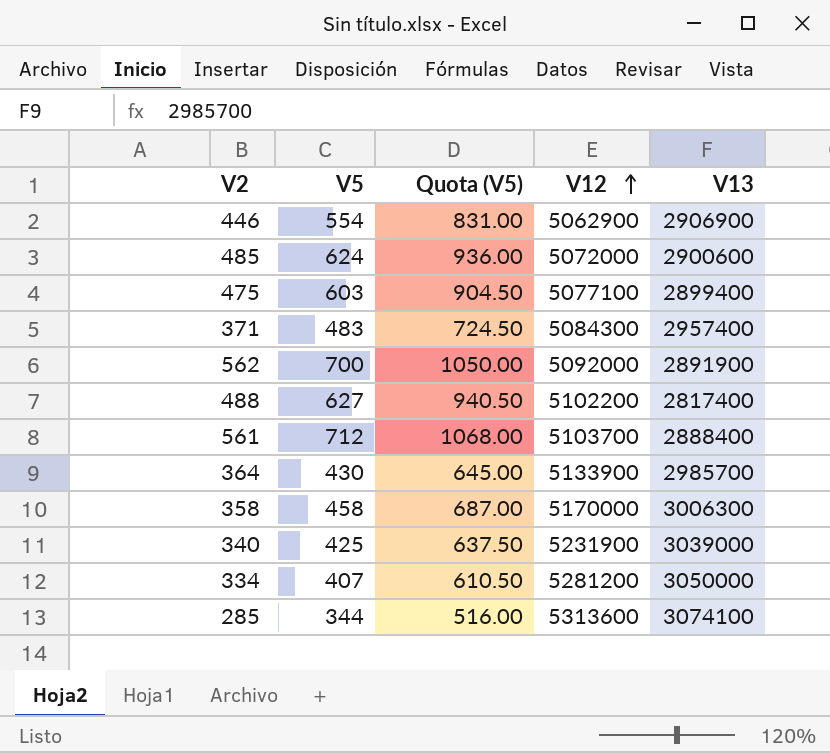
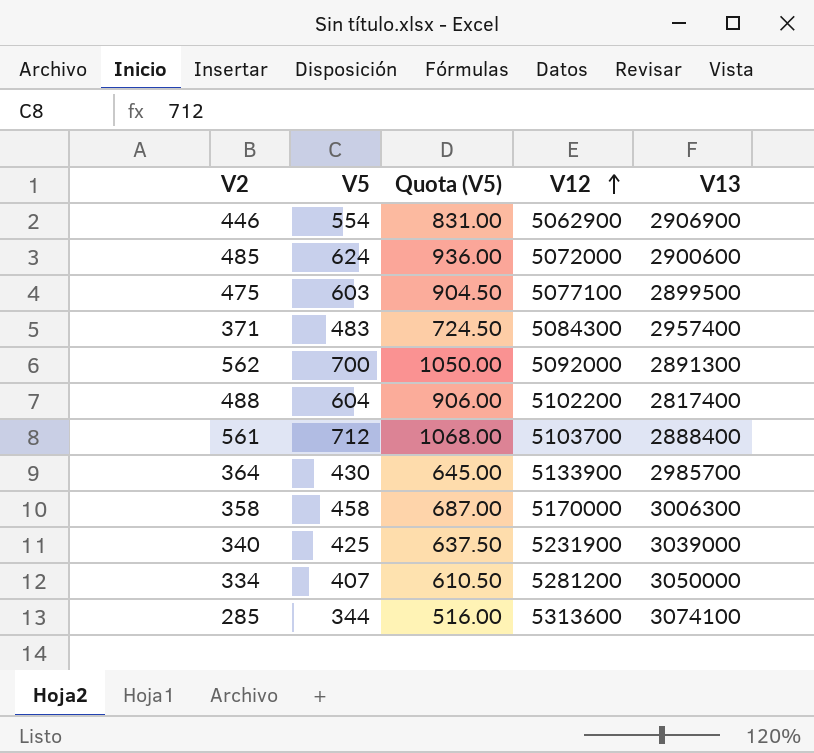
475 | V13: 2899400 -> 2899500
562 | V13: 2891900 -> 2891300
488 | V5: 627 -> 604
488 | Quota (V5): 940.50 -> 906.00

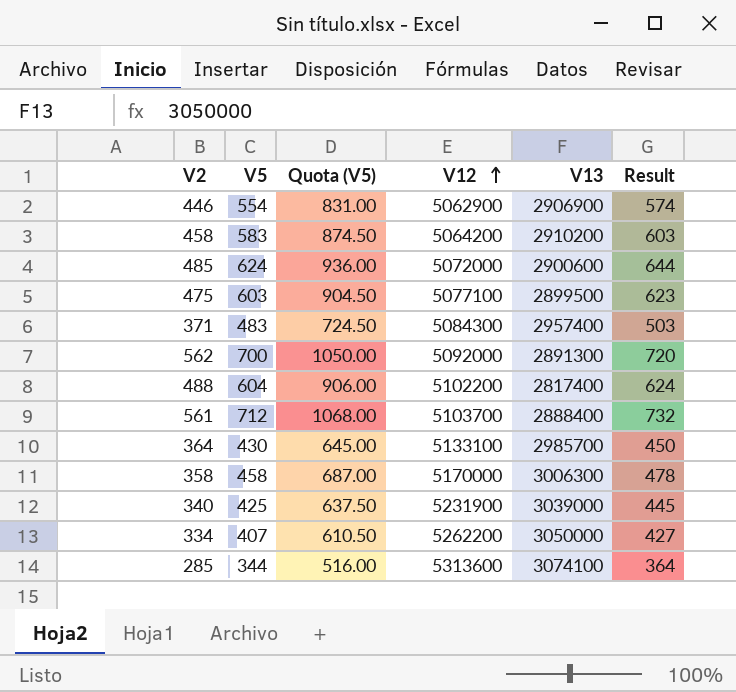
column Result | formula: none -> [V5] + 20
row 458: none -> 583 | 874.50 | 5064200 | 2910200 | 603
364 | V12: 5133900 -> 5133100
334 | V12: 5281200 -> 5262200

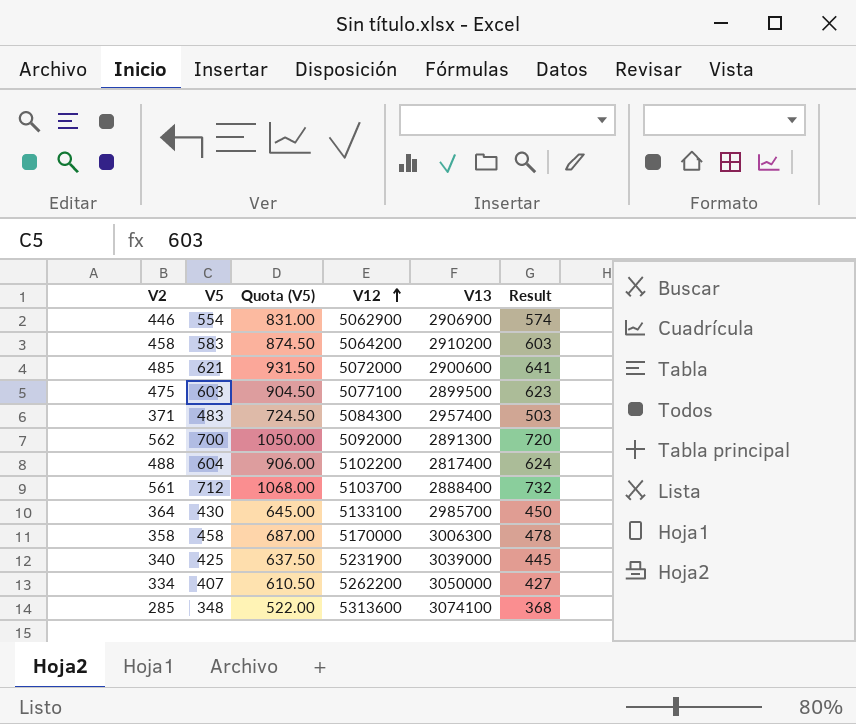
485 | V5: 624 -> 621
485 | Quota (V5): 936.00 -> 931.50
485 | Result: 644 -> 641
285 | V5: 344 -> 348
285 | Quota (V5): 516.00 -> 522.00
285 | Result: 364 -> 368

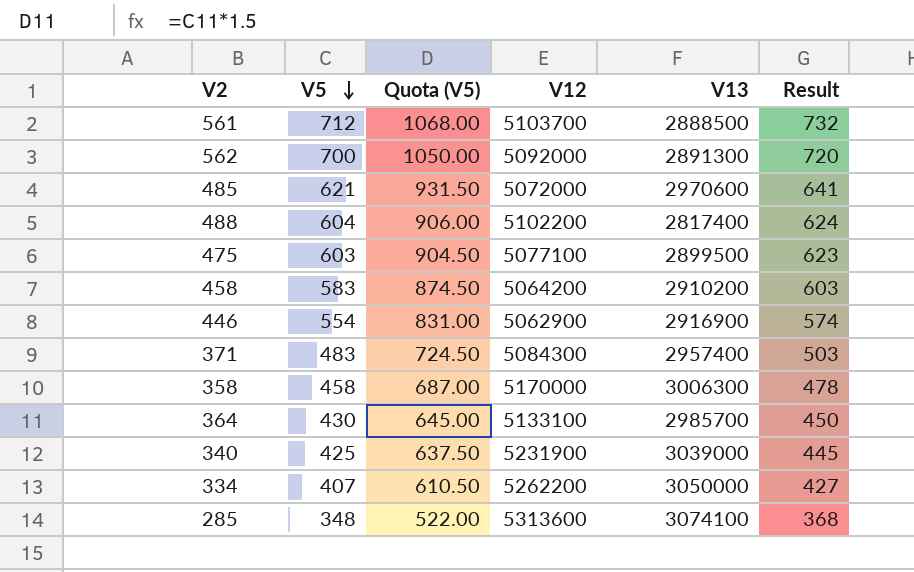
row order: V12 ascending -> V5 descending
561 | V13: 2888400 -> 2888500
485 | V13: 2900600 -> 2970600
446 | V13: 2906900 -> 2916900

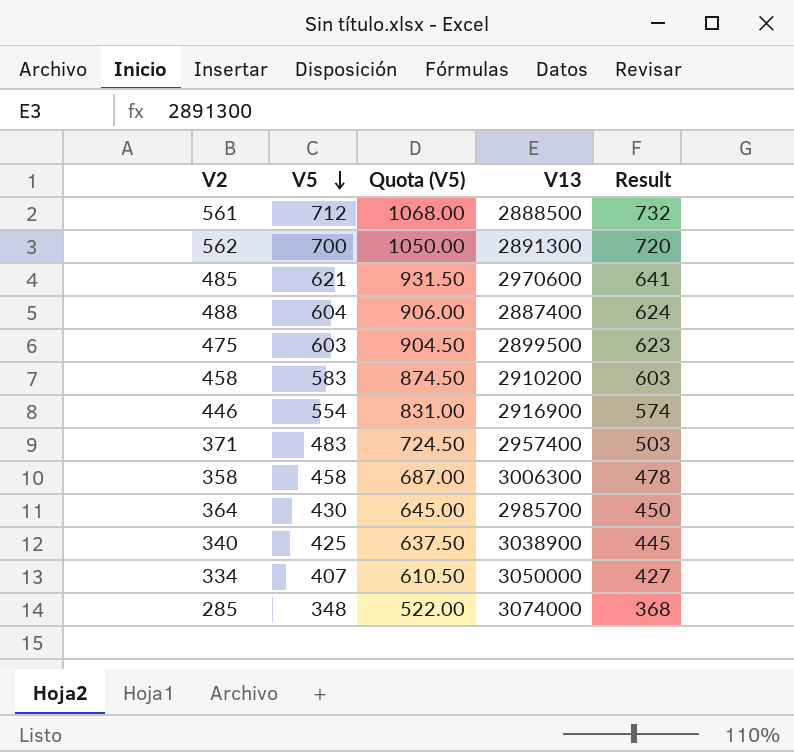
column V12 | position: 4 -> none
488 | V13: 2817400 -> 2887400
340 | V13: 3039000 -> 3038900
285 | V13: 3074100 -> 3074000

